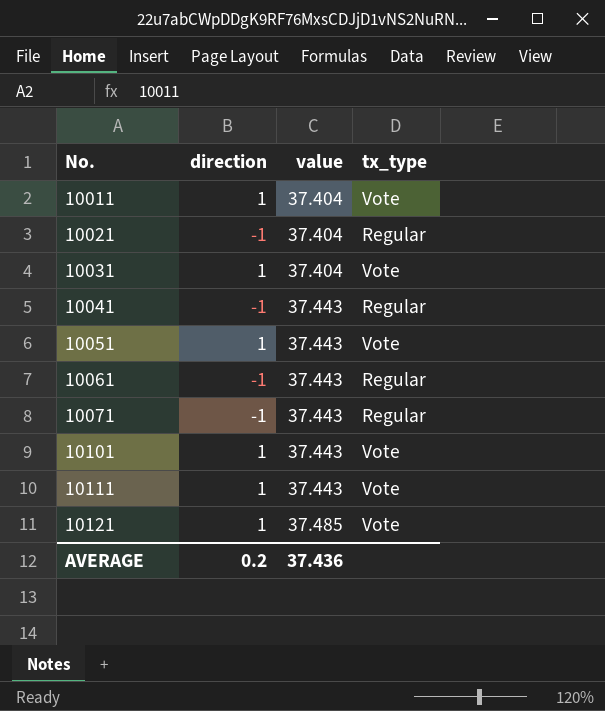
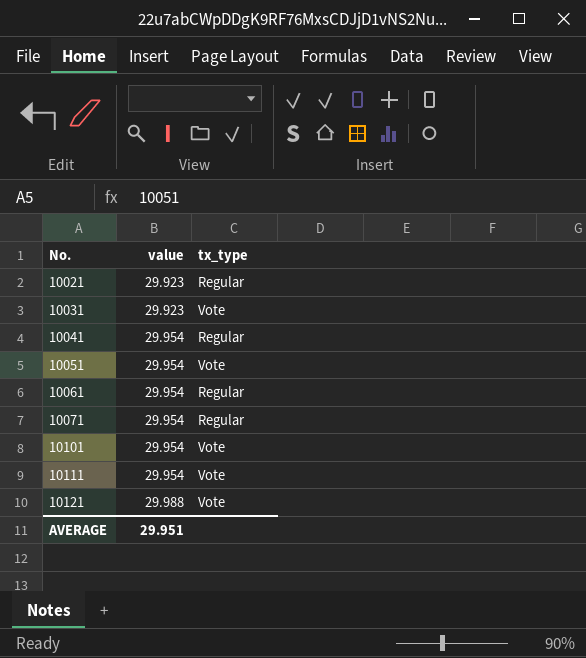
column direction | position: 2 -> none
row 10011: 1 | 37.404 | Vote -> none
10021 | value: 37.404 -> 29.923
10031 | value: 37.404 -> 29.923
10041 | value: 37.443 -> 29.954
10051 | value: 37.443 -> 29.954
10061 | value: 37.443 -> 29.954
10071 | value: 37.443 -> 29.954
10101 | value: 37.443 -> 29.954
10111 | value: 37.443 -> 29.954
10121 | value: 37.485 -> 29.988
AVERAGE | value: 37.436 -> 29.951

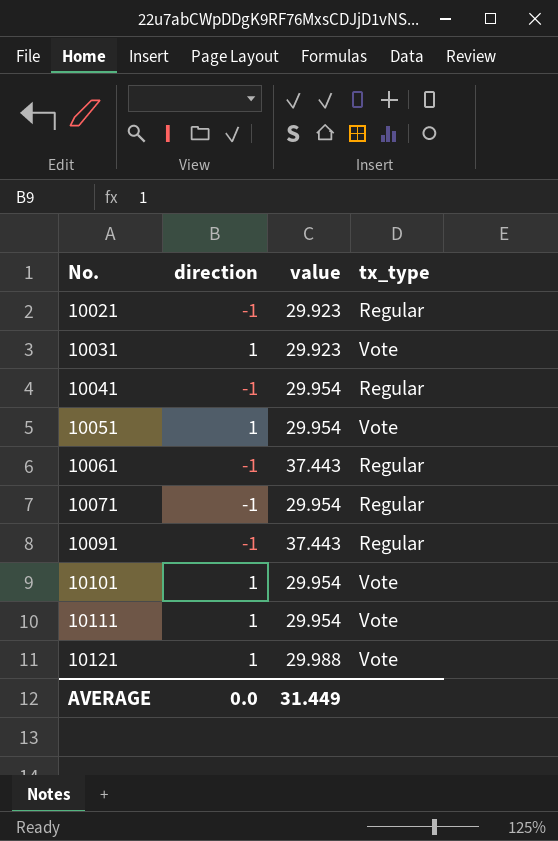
column direction | position: none -> 2
10061 | value: 29.954 -> 37.443
row 10091: none -> -1 | 37.443 | Regular
AVERAGE | value: 29.951 -> 31.449

